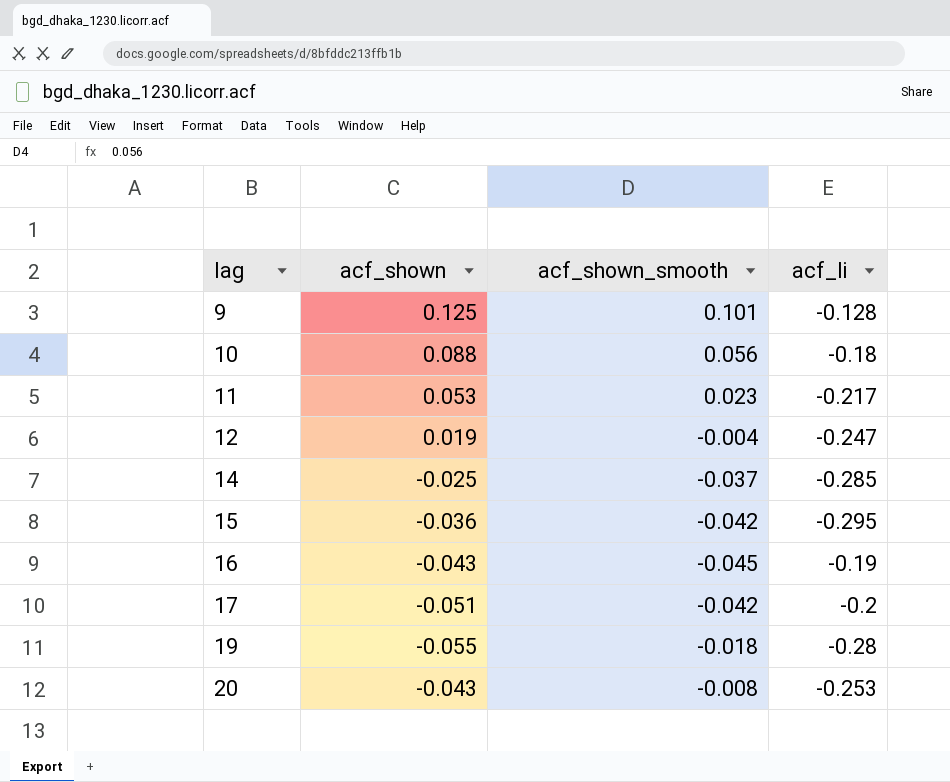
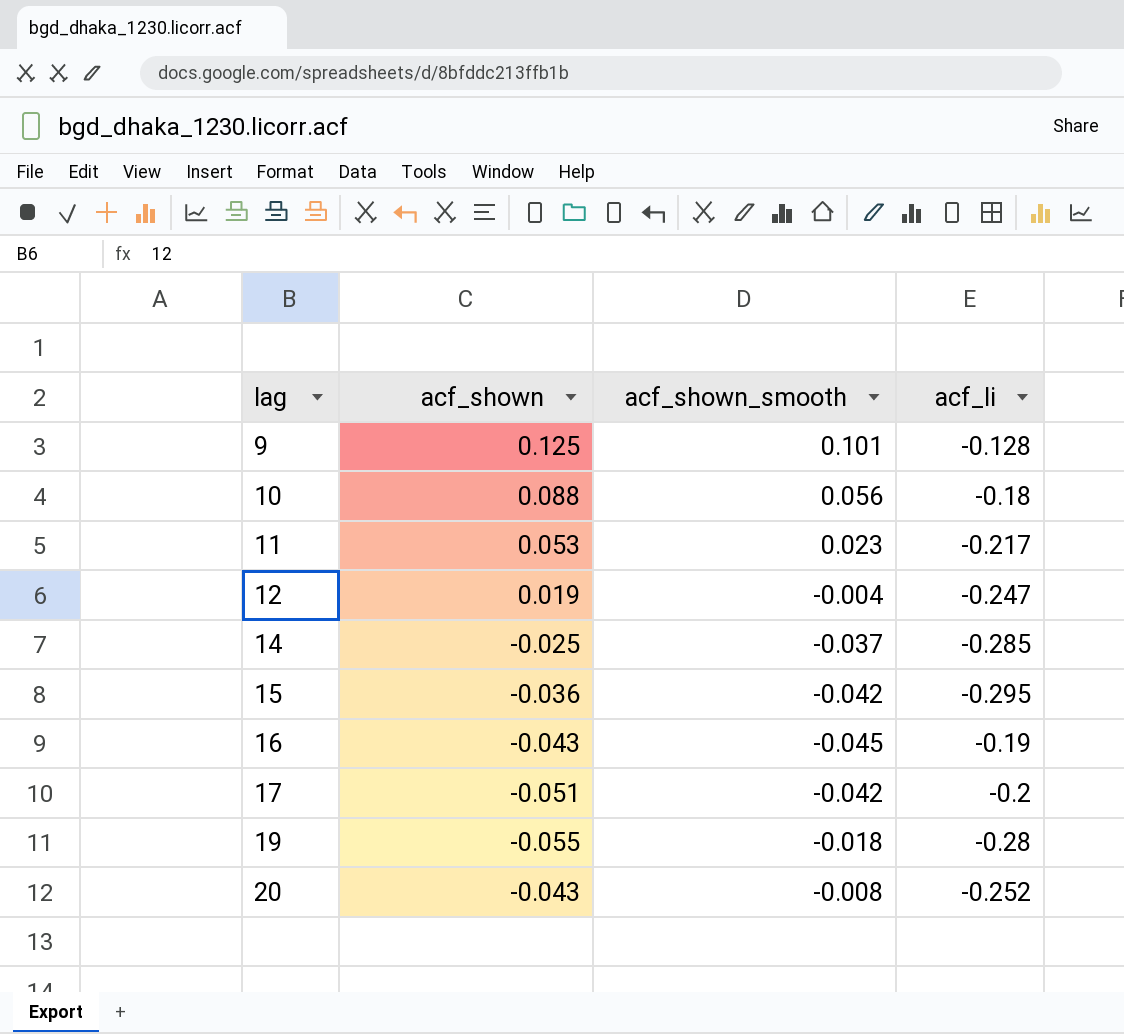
20 | acf_li: -0.253 -> -0.252

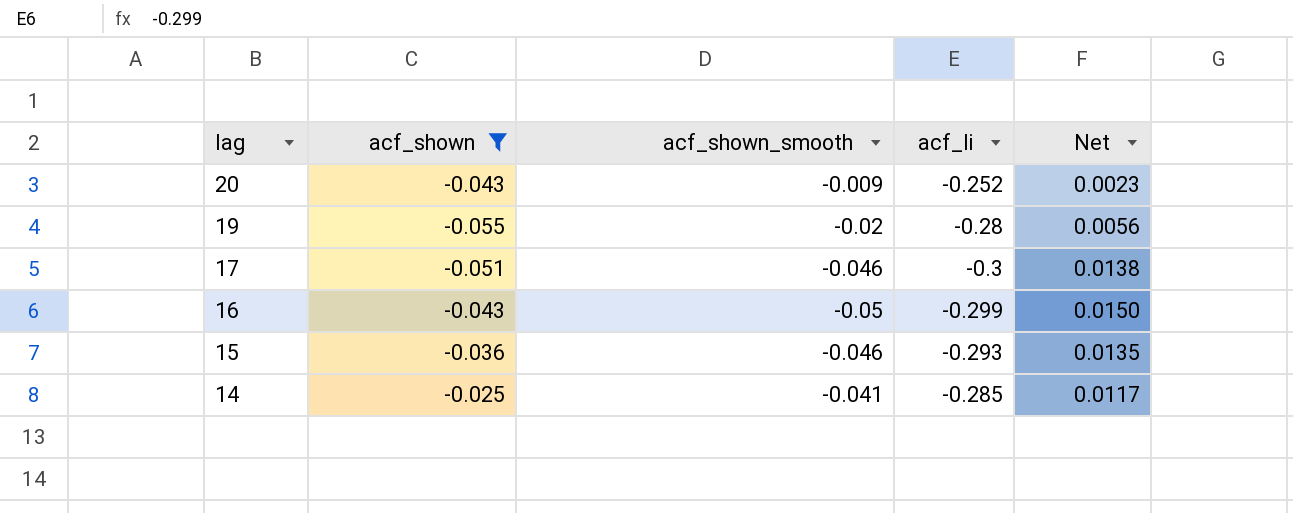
filter: none -> acf_shown <= -0.025
row order: lag ascending -> lag descending
column Net | formula: none -> [acf_shown_smooth] * [acf_li]
20 | acf_shown_smooth: -0.008 -> -0.009
19 | acf_shown_smooth: -0.018 -> -0.02
17 | acf_shown_smooth: -0.042 -> -0.046
17 | acf_li: -0.2 -> -0.3
16 | acf_shown_smooth: -0.045 -> -0.05
16 | acf_li: -0.19 -> -0.299
15 | acf_shown_smooth: -0.042 -> -0.046
15 | acf_li: -0.295 -> -0.293
14 | acf_shown_smooth: -0.037 -> -0.041

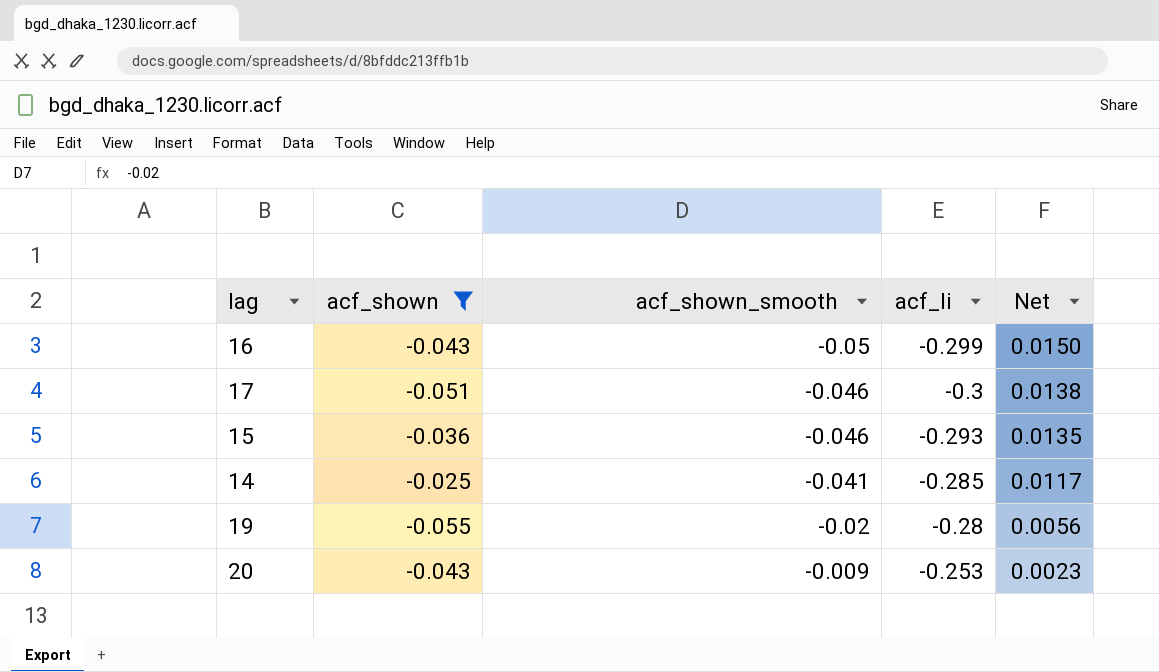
row order: lag descending -> acf_shown_smooth ascending
20 | acf_li: -0.252 -> -0.253

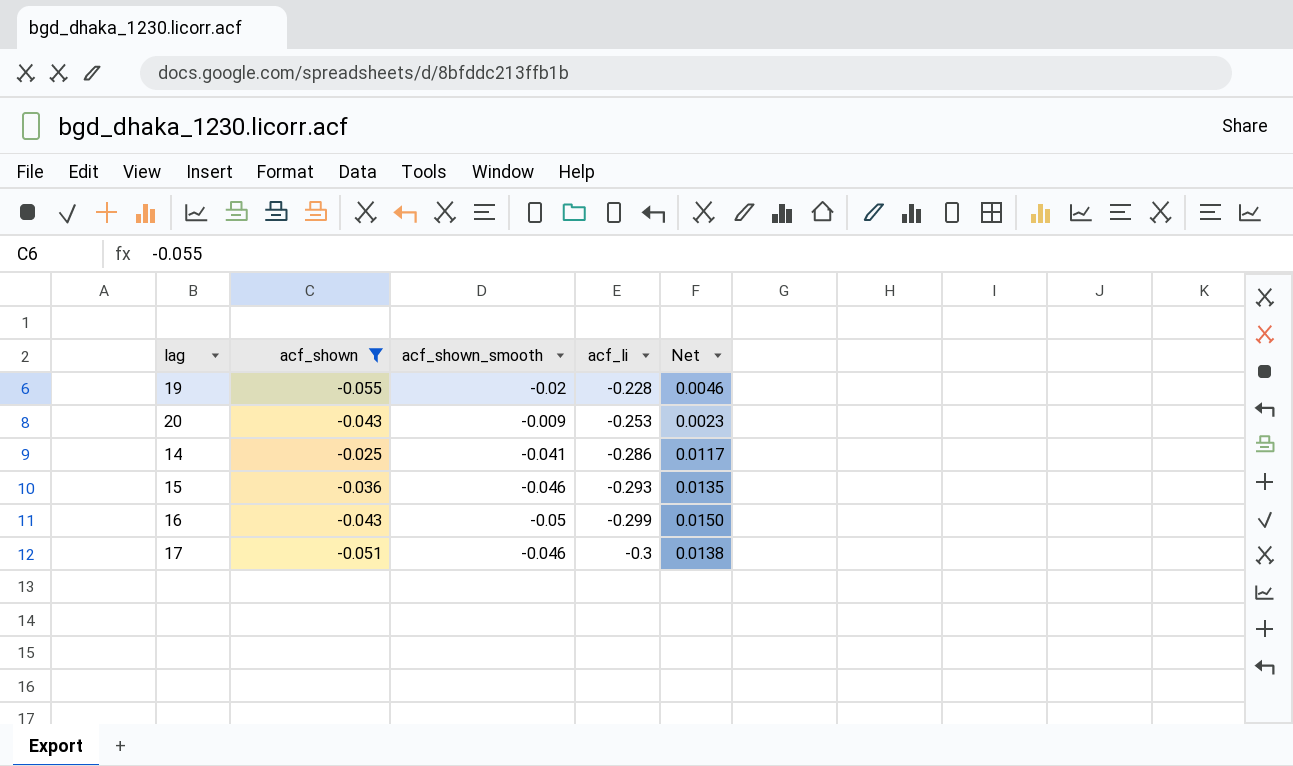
row order: acf_shown_smooth ascending -> acf_li descending
19 | acf_li: -0.28 -> -0.228
19 | Net: 0.0056 -> 0.0046
14 | acf_li: -0.285 -> -0.286

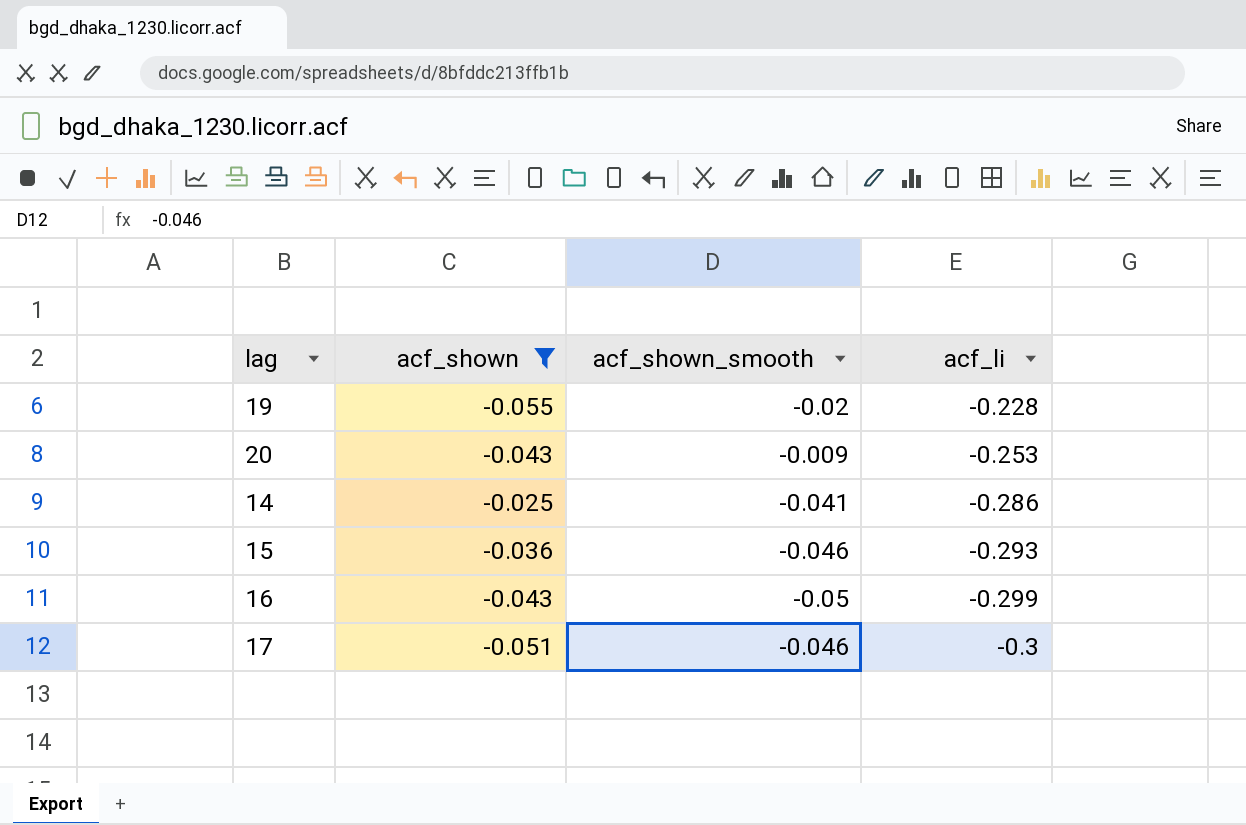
column Net | formula: [acf_shown_smooth] * [acf_li] -> none

